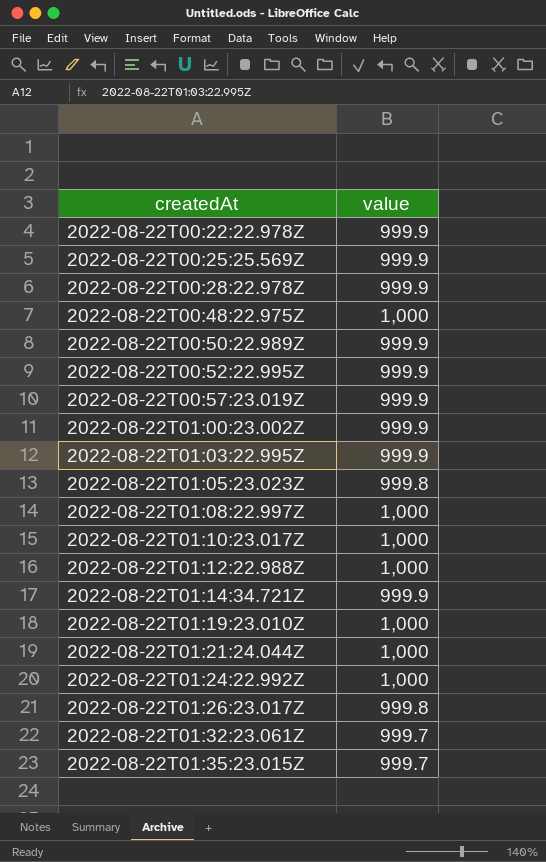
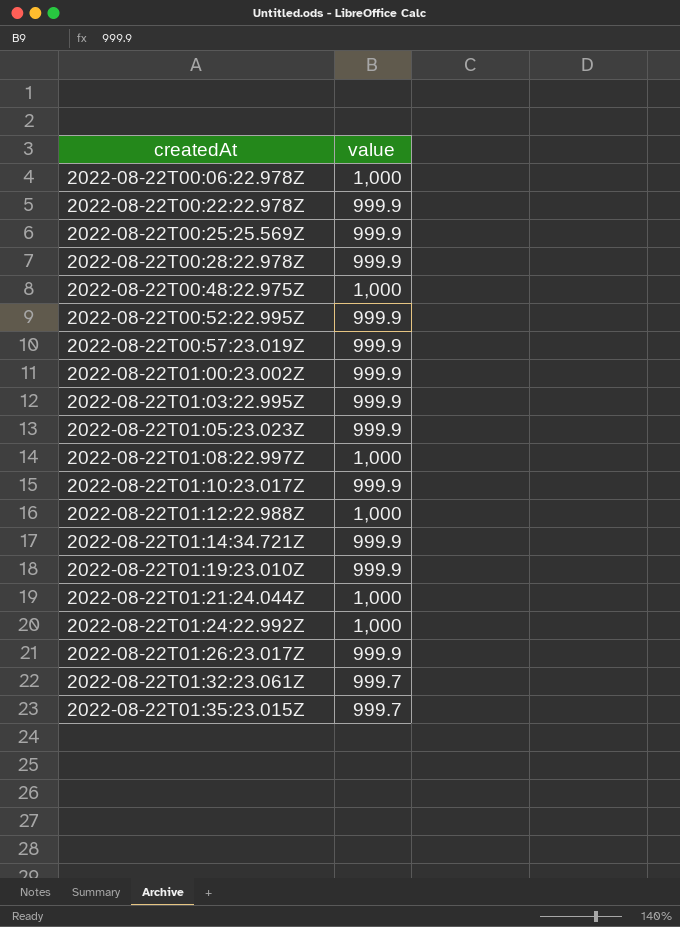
row 2022-08-22T00:50:22.989Z: 999.9 -> none
row 2022-08-22T00:06:22.978Z: none -> 1,000
2022-08-22T01:05:23.023Z | value: 999.8 -> 999.9
2022-08-22T01:10:23.017Z | value: 1,000 -> 999.9
2022-08-22T01:19:23.010Z | value: 1,000 -> 999.9
2022-08-22T01:26:23.017Z | value: 999.8 -> 999.9

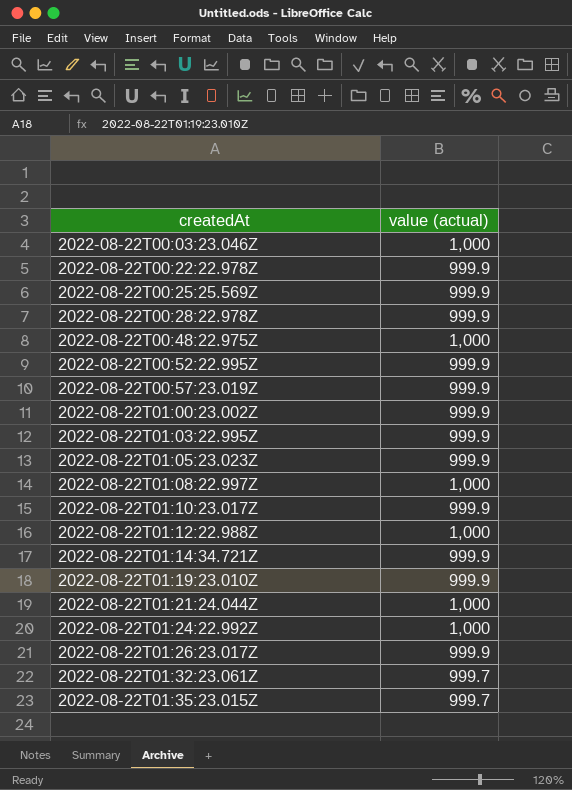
column name: value -> value (actual)
row 2022-08-22T00:06:22.978Z: 1,000 -> none
row 2022-08-22T00:03:23.046Z: none -> 1,000

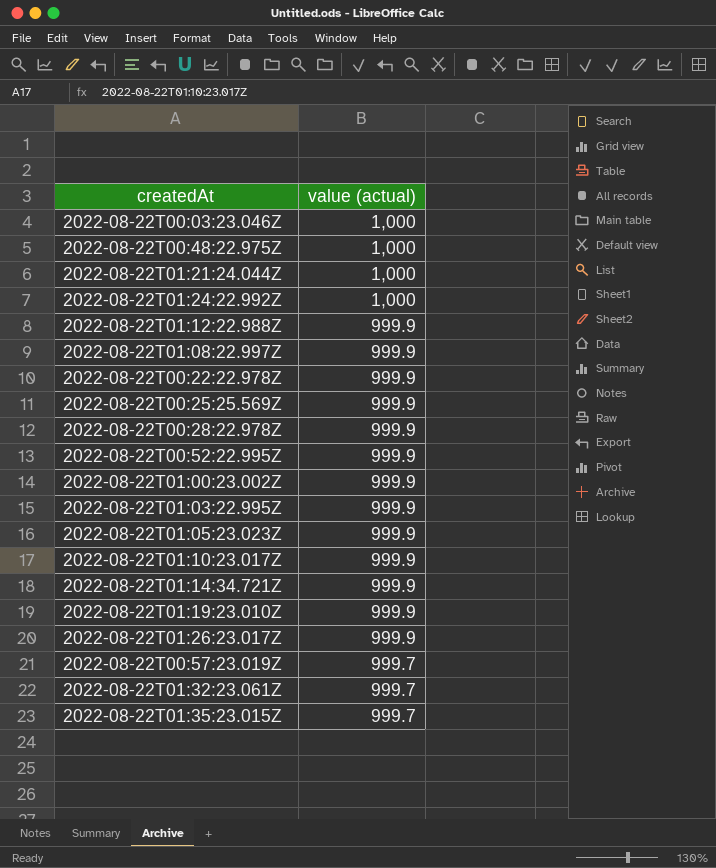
row order: createdAt ascending -> value (actual) descending
2022-08-22T01:12:22.988Z | value (actual): 1,000 -> 999.9
2022-08-22T01:08:22.997Z | value (actual): 1,000 -> 999.9
2022-08-22T00:57:23.019Z | value (actual): 999.9 -> 999.7

